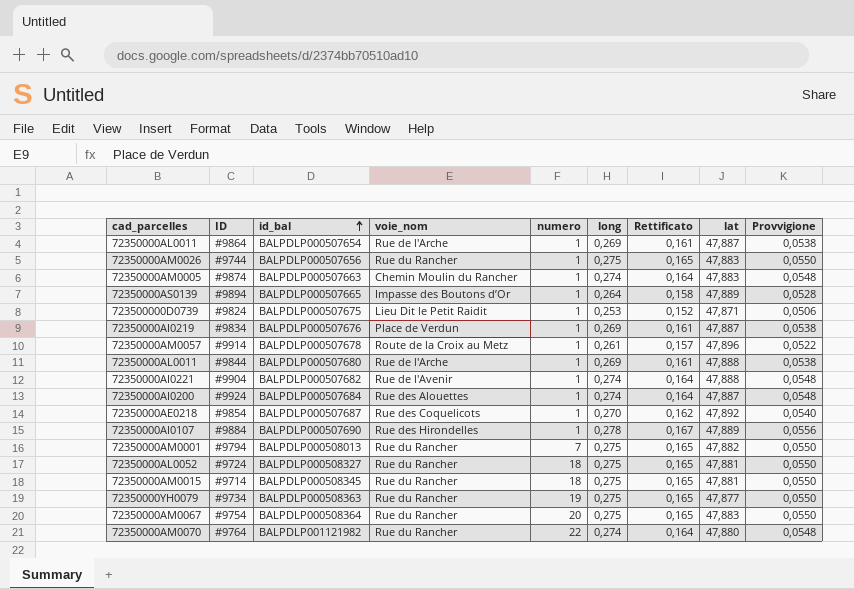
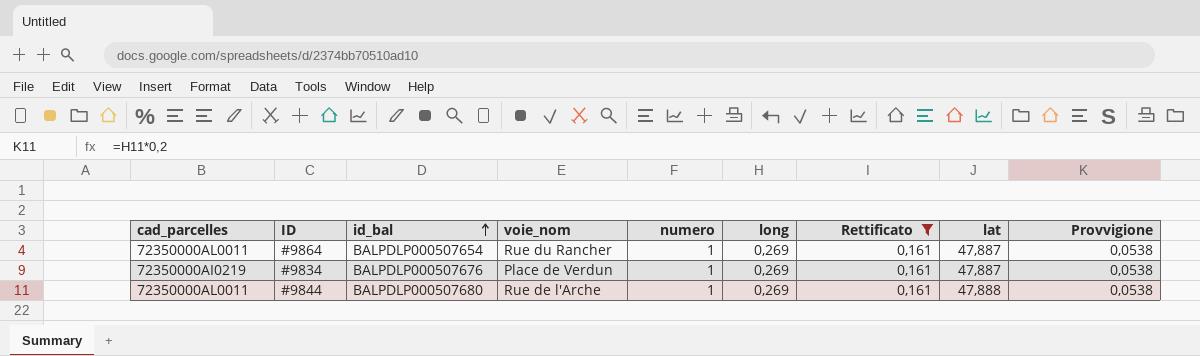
filter: none -> Rettificato = 0,161
#9864 | voie_nom: Rue de l'Arche -> Rue du Rancher

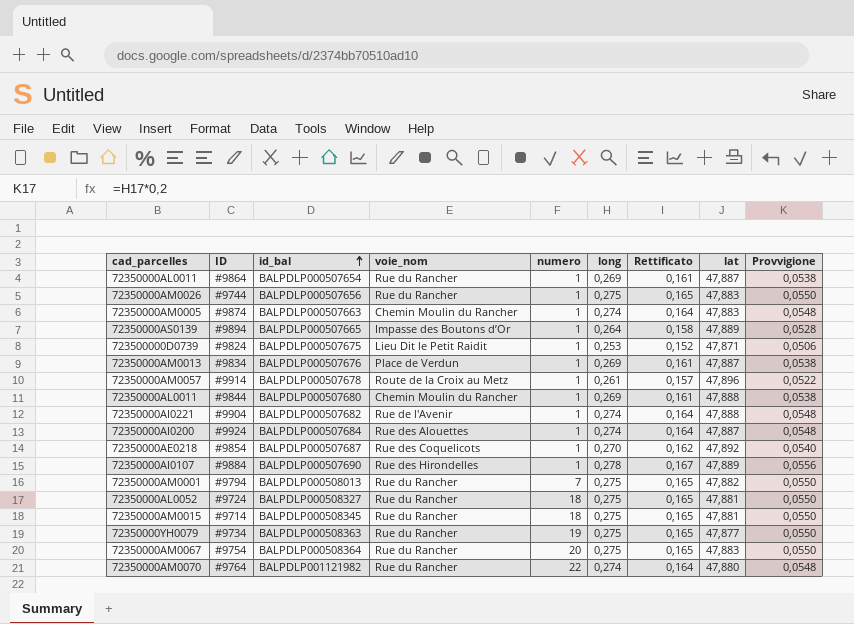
filter: Rettificato = 0,161 -> none
#9834 | cad_parcelles: 72350000AI0219 -> 72350000AM0013
#9844 | voie_nom: Rue de l'Arche -> Chemin Moulin du Rancher

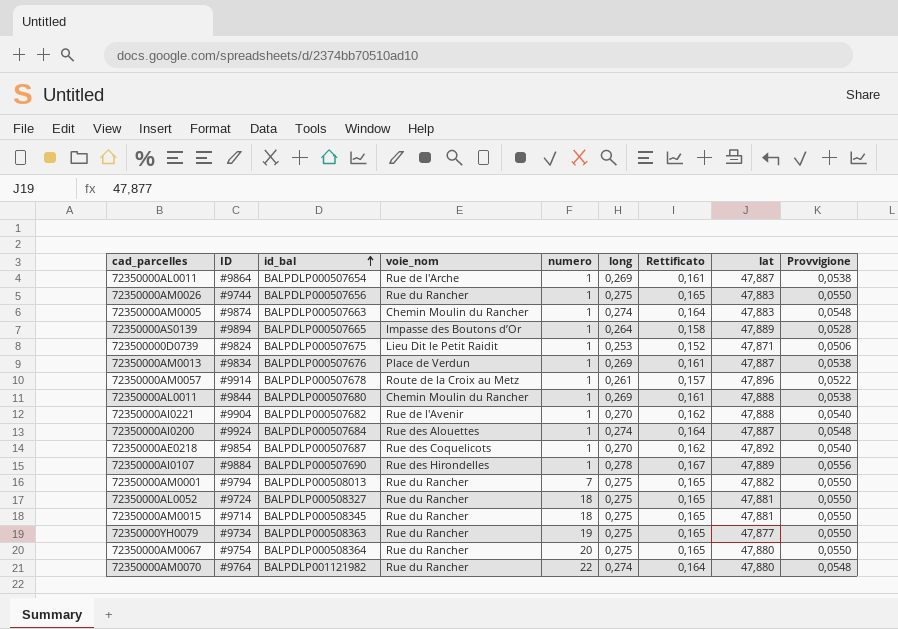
#9864 | voie_nom: Rue du Rancher -> Rue de l'Arche
#9904 | long: 0,274 -> 0,270
#9904 | Rettificato: 0,164 -> 0,162
#9904 | Provvigione: 0,0548 -> 0,0540
#9754 | lat: 47,883 -> 47,880

